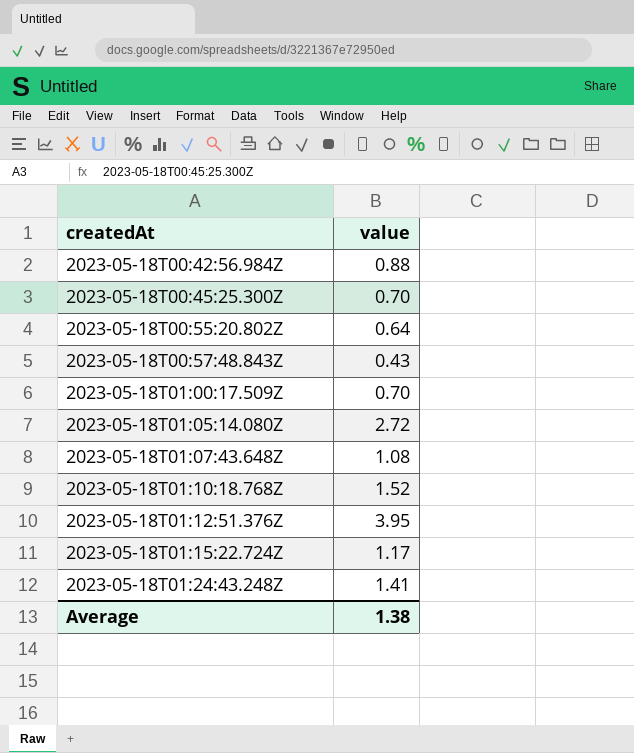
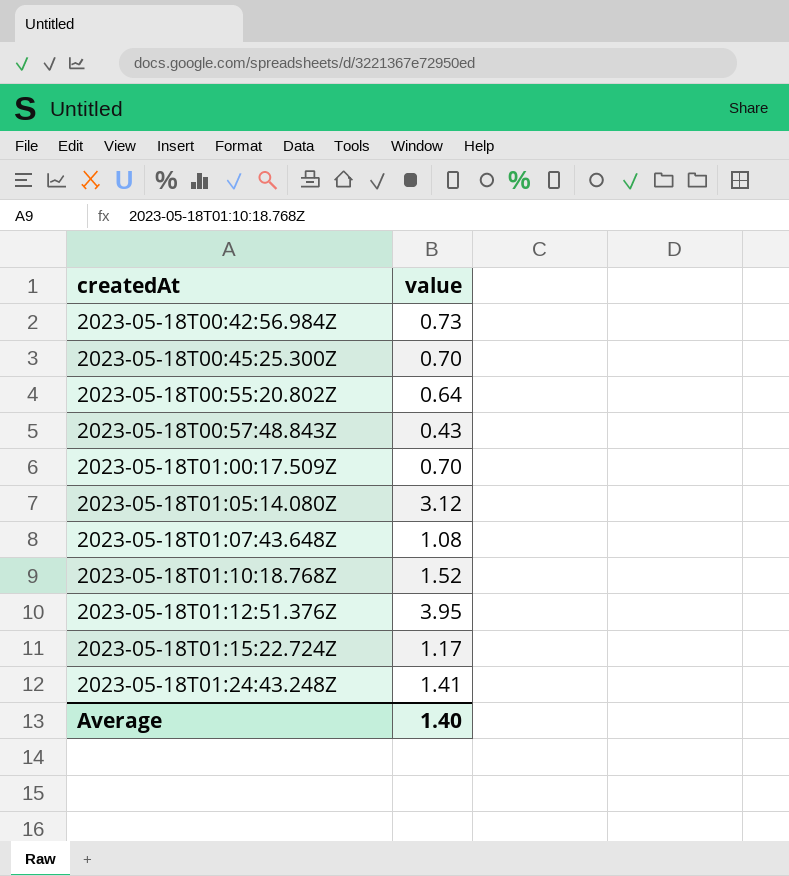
2023-05-18T00:42:56.984Z | value: 0.88 -> 0.73
2023-05-18T01:05:14.080Z | value: 2.72 -> 3.12
Average | value: 1.38 -> 1.40

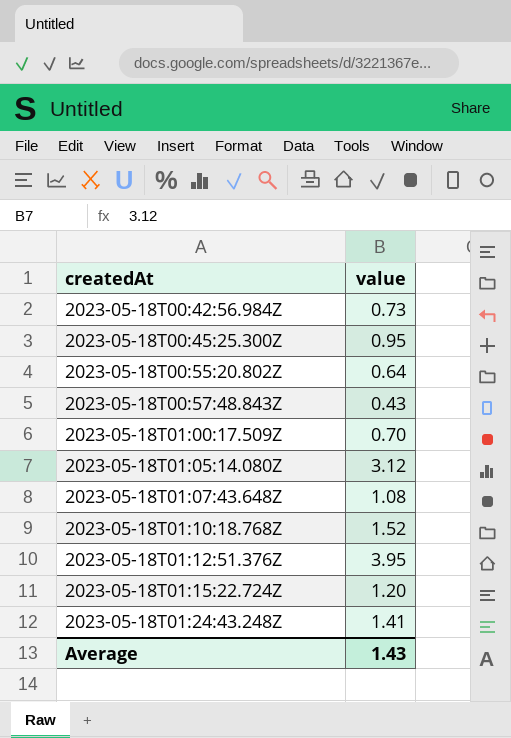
2023-05-18T00:45:25.300Z | value: 0.70 -> 0.95
2023-05-18T01:15:22.724Z | value: 1.17 -> 1.20
Average | value: 1.40 -> 1.43

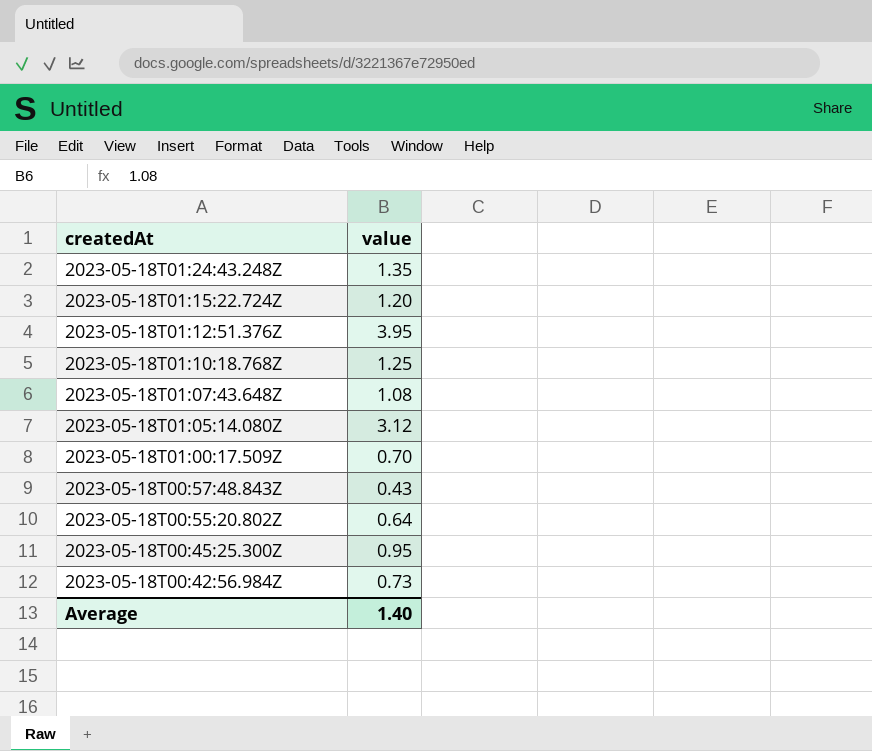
row order: createdAt ascending -> createdAt descending
2023-05-18T01:24:43.248Z | value: 1.41 -> 1.35
2023-05-18T01:10:18.768Z | value: 1.52 -> 1.25
Average | value: 1.43 -> 1.40

